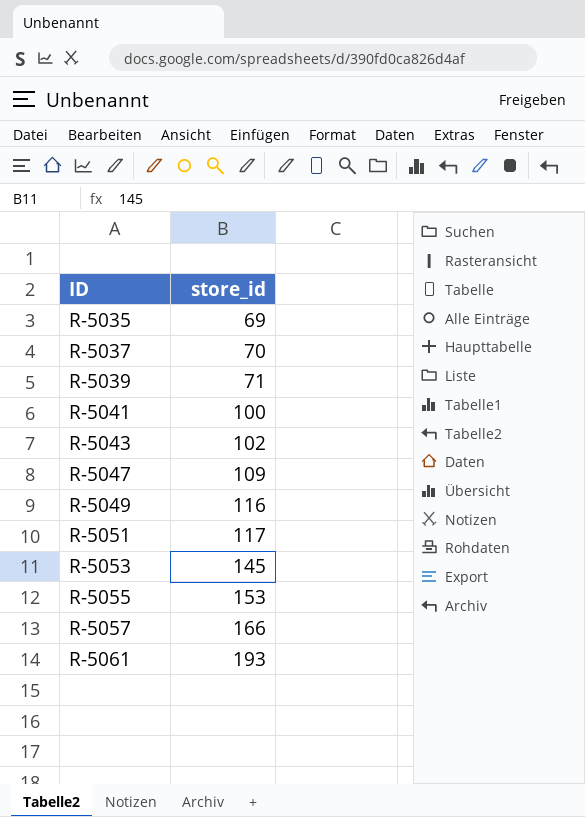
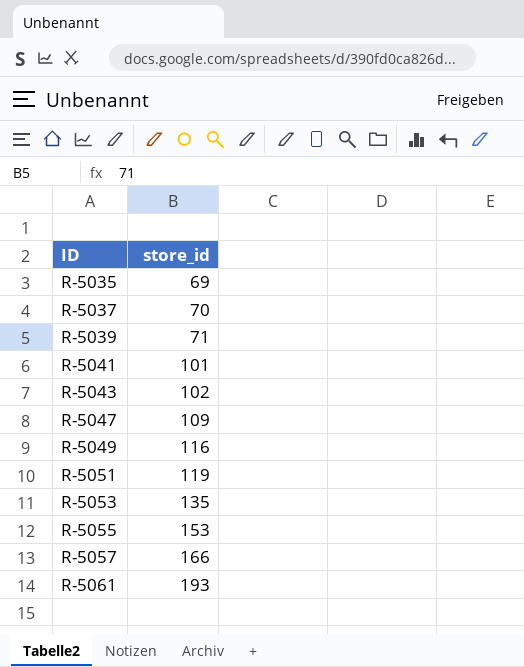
R-5041 | store_id: 100 -> 101
R-5051 | store_id: 117 -> 119
R-5053 | store_id: 145 -> 135

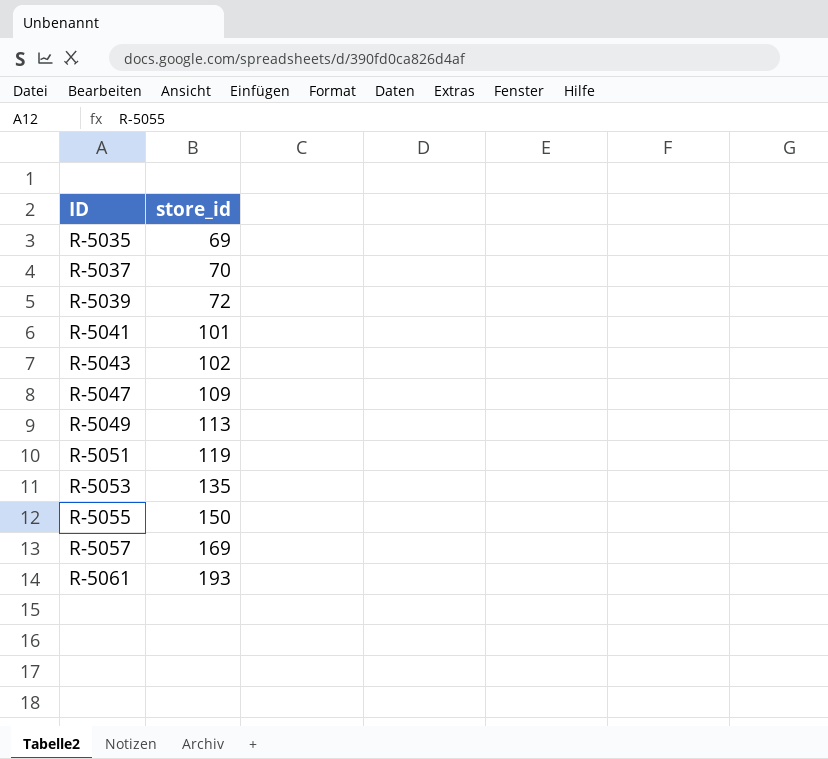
R-5039 | store_id: 71 -> 72
R-5049 | store_id: 116 -> 113
R-5055 | store_id: 153 -> 150
R-5057 | store_id: 166 -> 169

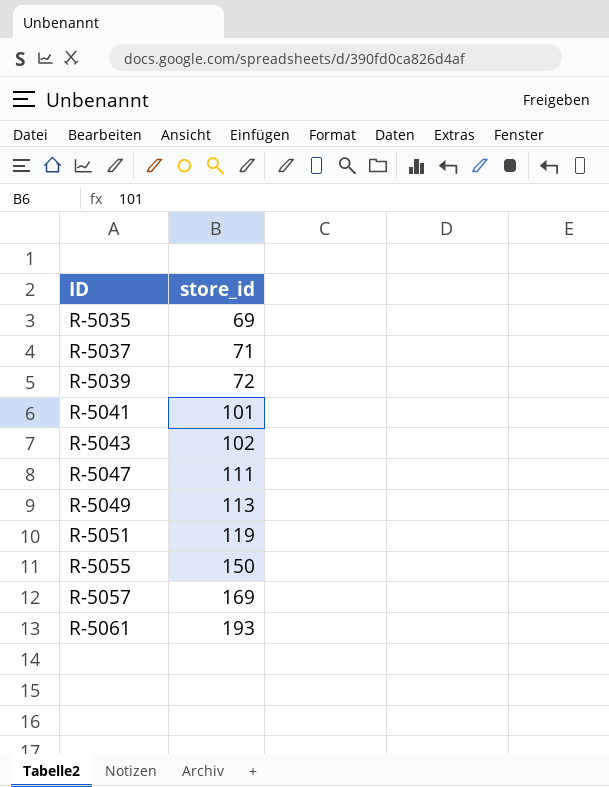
row R-5053: 135 -> none
R-5037 | store_id: 70 -> 71
R-5047 | store_id: 109 -> 111

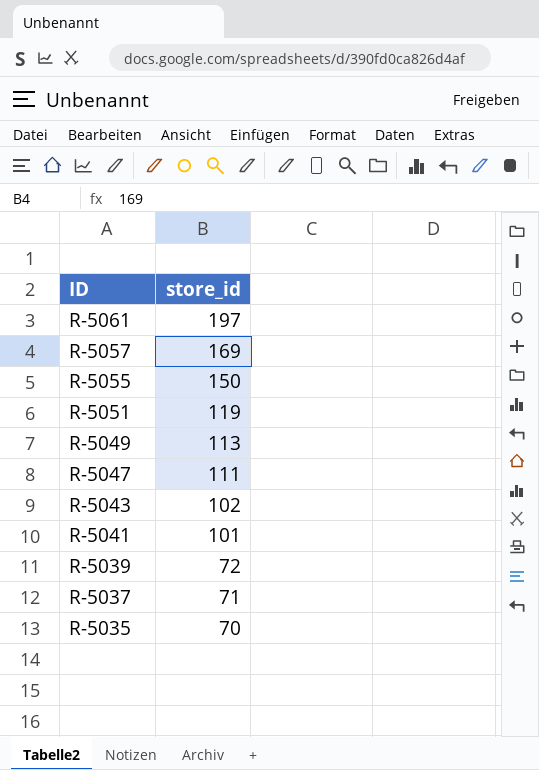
row order: ID ascending -> ID descending
R-5061 | store_id: 193 -> 197
R-5035 | store_id: 69 -> 70

